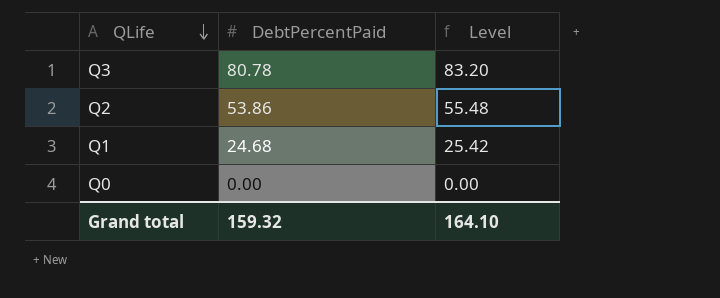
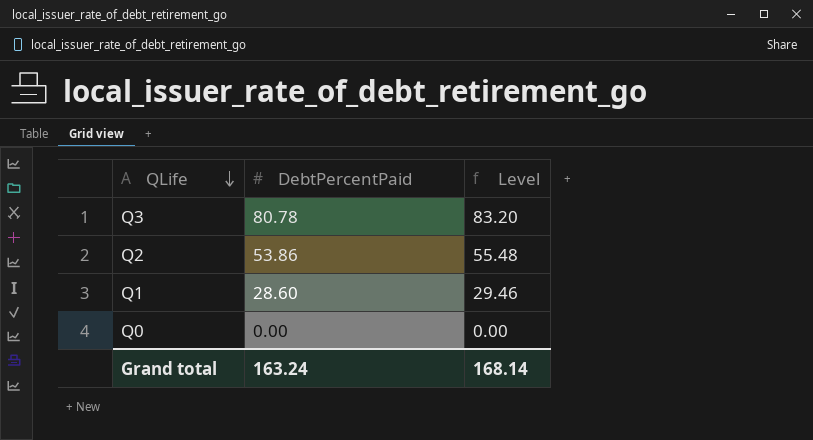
Q1 | DebtPercentPaid: 24.68 -> 28.60
Q1 | Level: 25.42 -> 29.46
Grand total | DebtPercentPaid: 159.32 -> 163.24
Grand total | Level: 164.10 -> 168.14

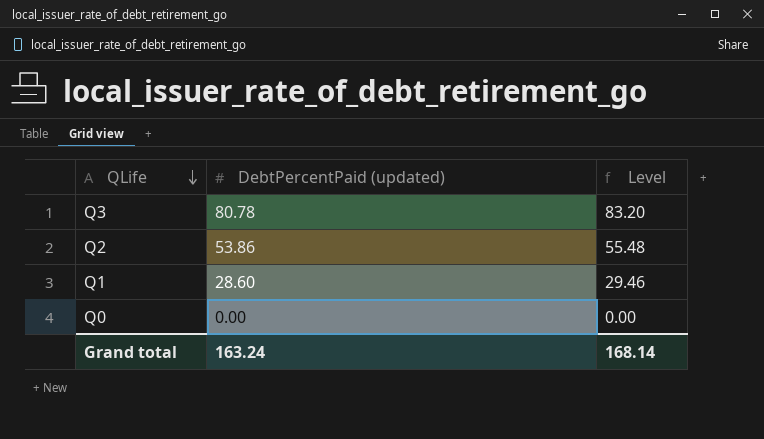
column name: DebtPercentPaid -> DebtPercentPaid (updated)

